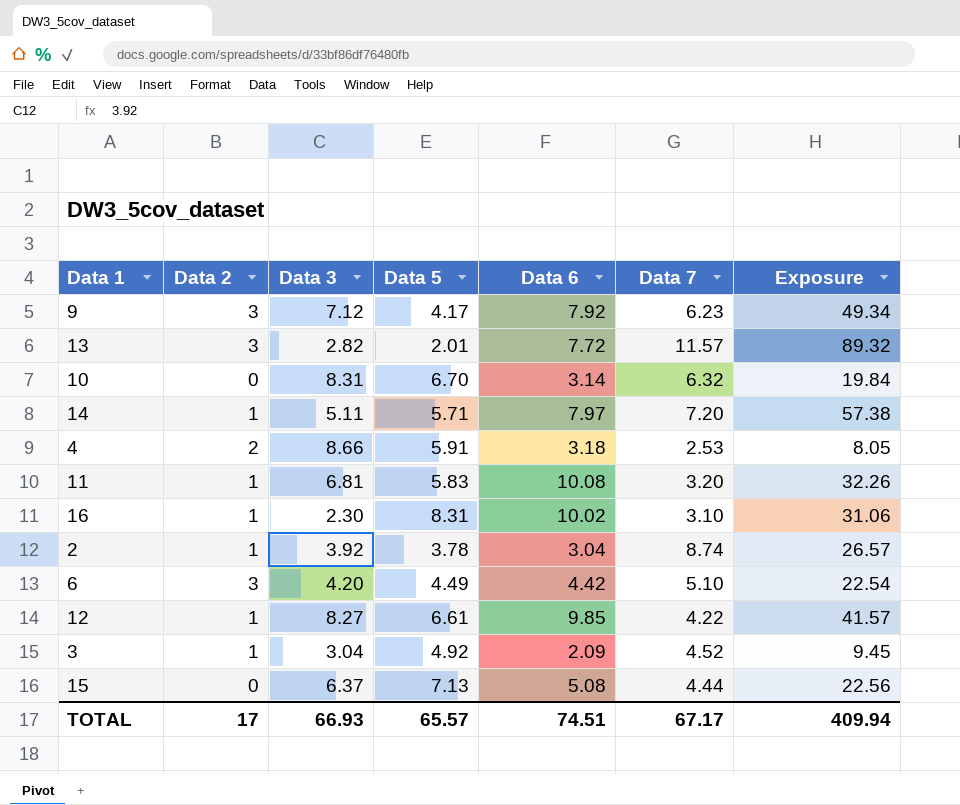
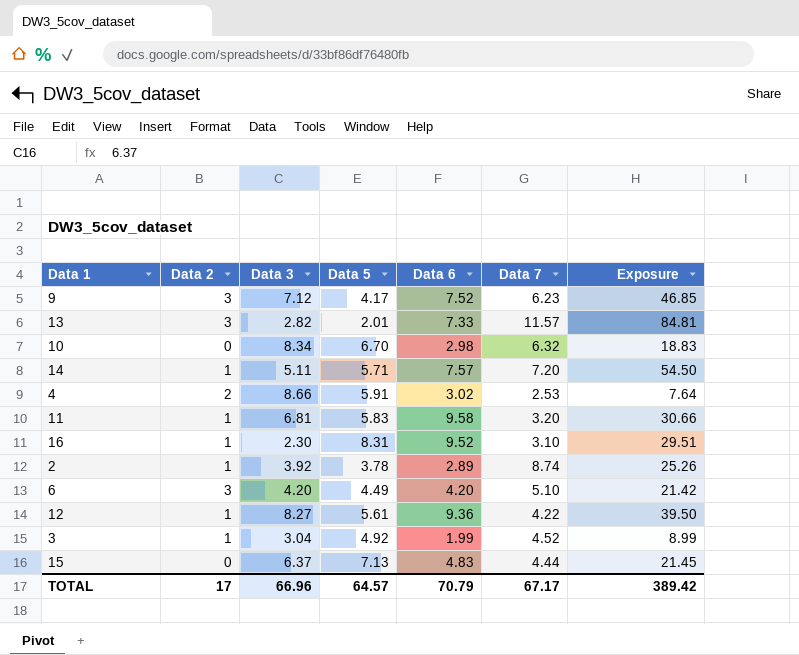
9 | Data 6: 7.92 -> 7.52
9 | Exposure: 49.34 -> 46.85
13 | Data 6: 7.72 -> 7.33
13 | Exposure: 89.32 -> 84.81
10 | Data 3: 8.31 -> 8.34
10 | Data 6: 3.14 -> 2.98
10 | Exposure: 19.84 -> 18.83
14 | Data 6: 7.97 -> 7.57
14 | Exposure: 57.38 -> 54.50
4 | Data 6: 3.18 -> 3.02
4 | Exposure: 8.05 -> 7.64
11 | Data 6: 10.08 -> 9.58
11 | Exposure: 32.26 -> 30.66
16 | Data 6: 10.02 -> 9.52
16 | Exposure: 31.06 -> 29.51
2 | Data 6: 3.04 -> 2.89
2 | Exposure: 26.57 -> 25.26
6 | Data 6: 4.42 -> 4.20
6 | Exposure: 22.54 -> 21.42
12 | Data 5: 6.61 -> 5.61
12 | Data 6: 9.85 -> 9.36
12 | Exposure: 41.57 -> 39.50
3 | Data 6: 2.09 -> 1.99
3 | Exposure: 9.45 -> 8.99
15 | Data 6: 5.08 -> 4.83
15 | Exposure: 22.56 -> 21.45
TOTAL | Data 3: 66.93 -> 66.96
TOTAL | Data 5: 65.57 -> 64.57
TOTAL | Data 6: 74.51 -> 70.79
TOTAL | Exposure: 409.94 -> 389.42

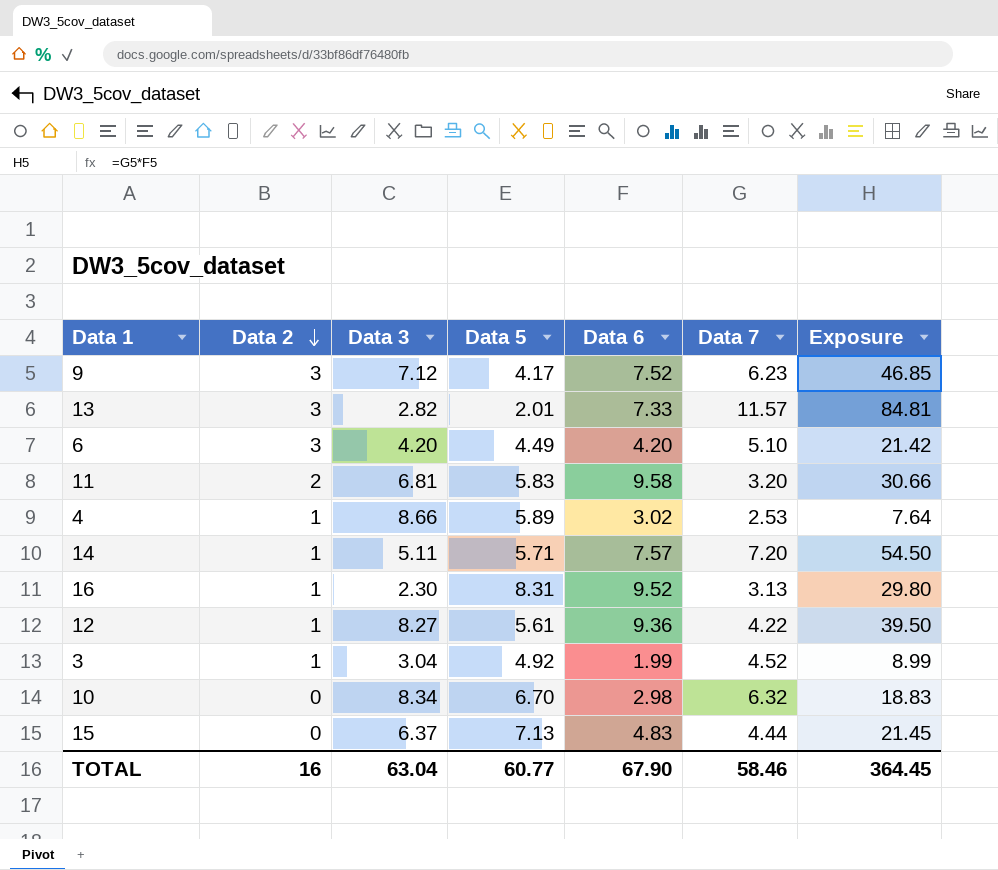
row order: none -> Data 2 descending
row 2: 1 | 3.92 | 3.78 | 2.89 | 8.74 | 25.26 -> none
11 | Data 2: 1 -> 2
4 | Data 2: 2 -> 1
4 | Data 5: 5.91 -> 5.89
16 | Data 7: 3.10 -> 3.13
16 | Exposure: 29.51 -> 29.80
TOTAL | Data 2: 17 -> 16
TOTAL | Data 3: 66.96 -> 63.04
TOTAL | Data 5: 64.57 -> 60.77
TOTAL | Data 6: 70.79 -> 67.90
TOTAL | Data 7: 67.17 -> 58.46
TOTAL | Exposure: 389.42 -> 364.45

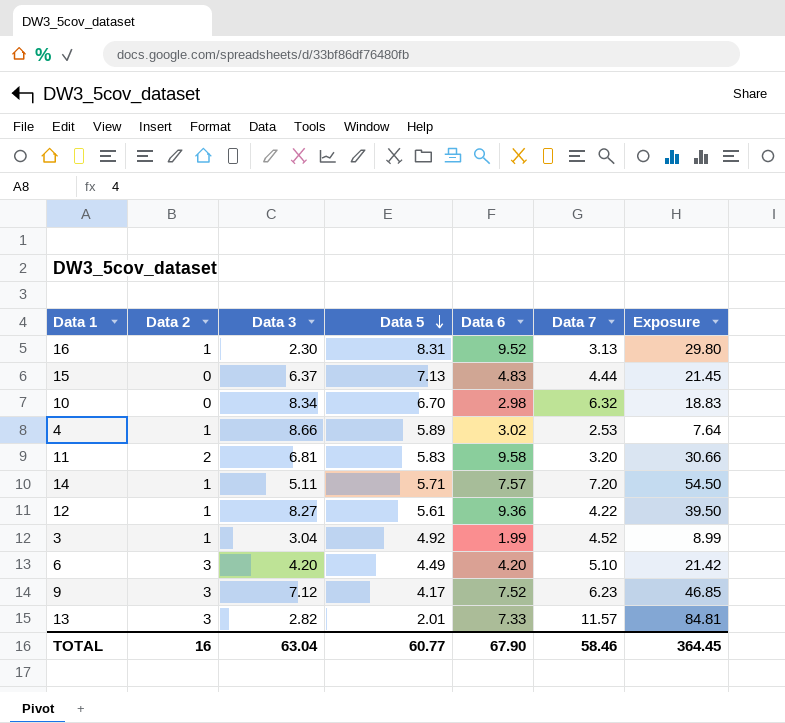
row order: Data 2 descending -> Data 5 descending

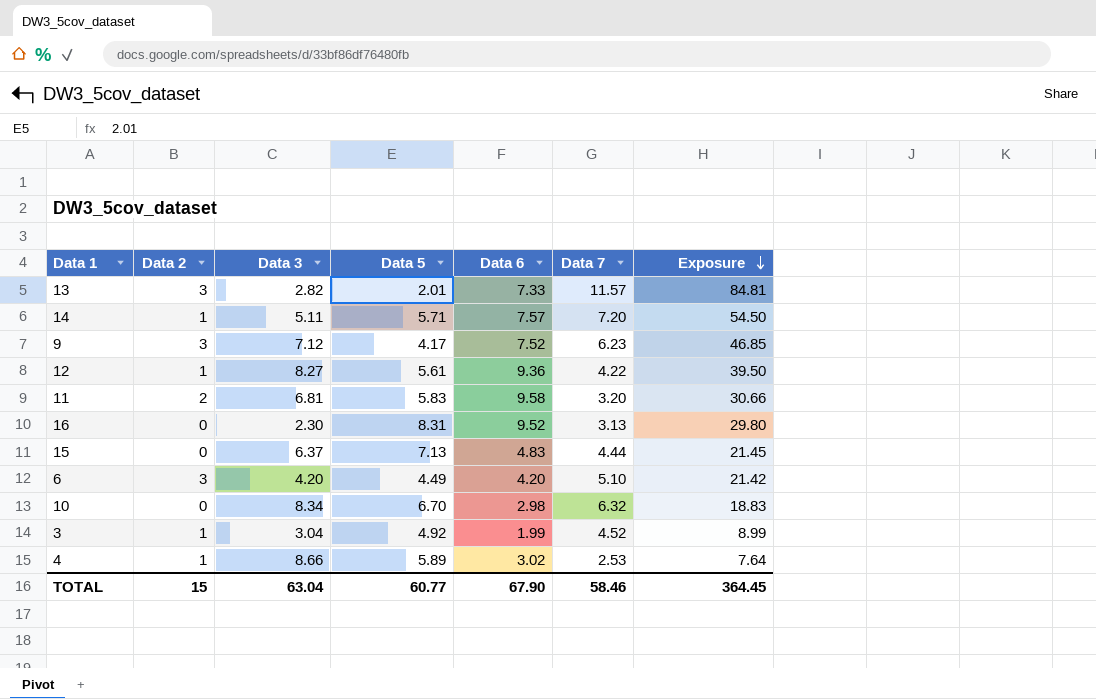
row order: Data 5 descending -> Exposure descending
16 | Data 2: 1 -> 0
TOTAL | Data 2: 16 -> 15

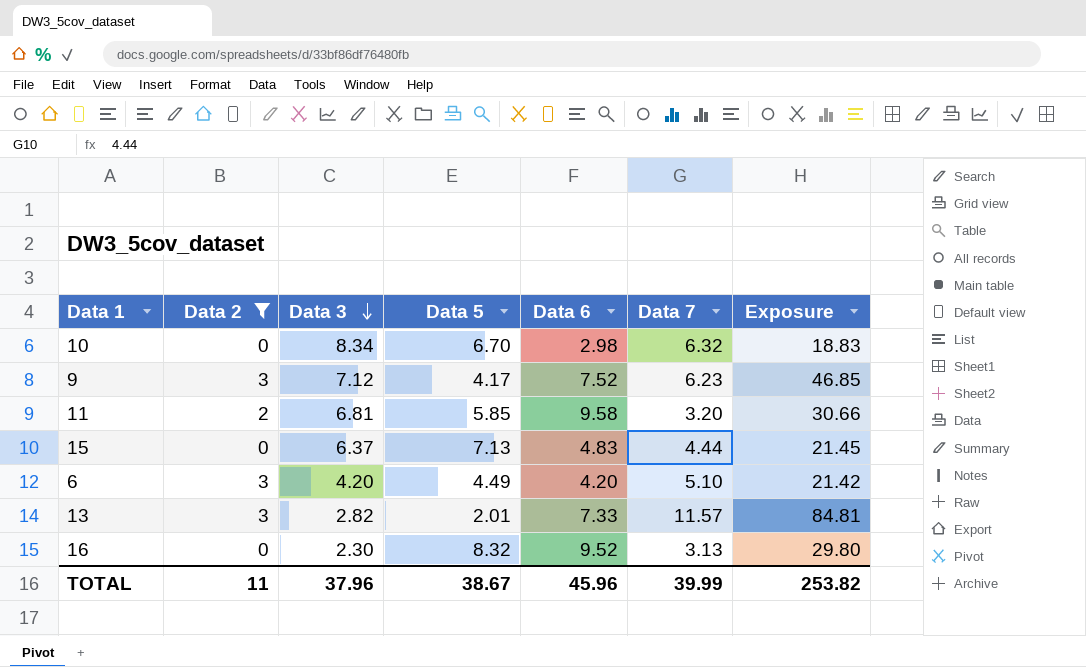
filter: none -> Data 2 != 1
row order: Exposure descending -> Data 3 descending
11 | Data 5: 5.83 -> 5.85
16 | Data 5: 8.31 -> 8.32
TOTAL | Data 2: 15 -> 11
TOTAL | Data 3: 63.04 -> 37.96
TOTAL | Data 5: 60.77 -> 38.67
TOTAL | Data 6: 67.90 -> 45.96
TOTAL | Data 7: 58.46 -> 39.99
TOTAL | Exposure: 364.45 -> 253.82

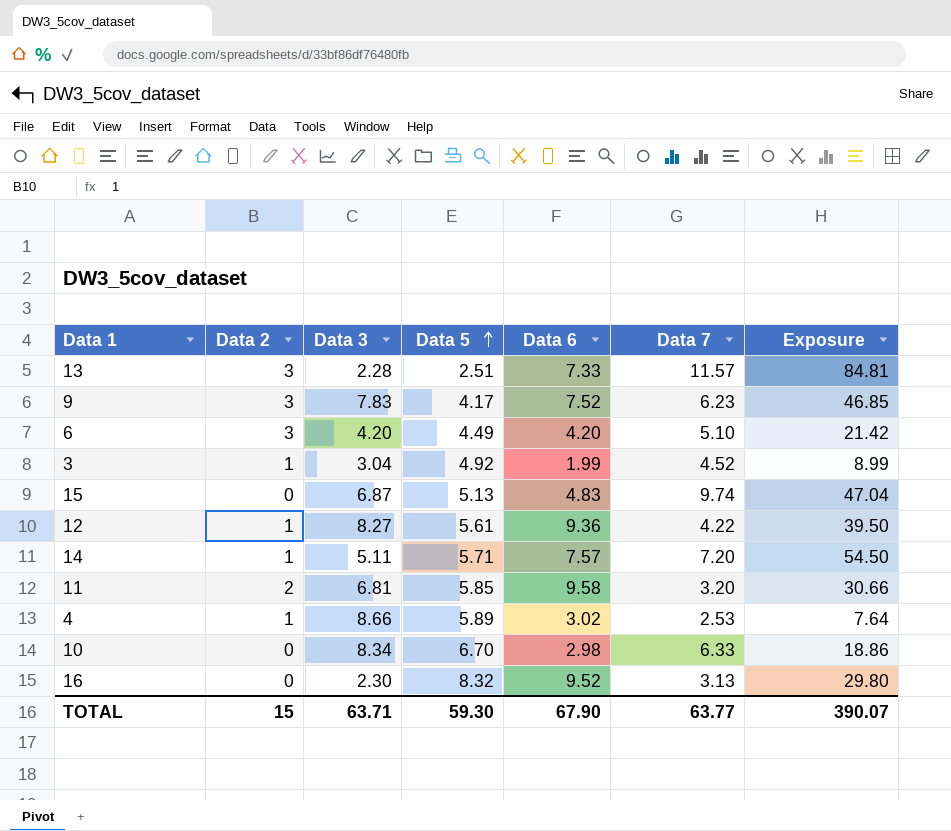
filter: Data 2 != 1 -> none
row order: Data 3 descending -> Data 5 ascending
13 | Data 3: 2.82 -> 2.28
13 | Data 5: 2.01 -> 2.51
9 | Data 3: 7.12 -> 7.83
15 | Data 3: 6.37 -> 6.87
15 | Data 5: 7.13 -> 5.13
15 | Data 7: 4.44 -> 9.74
15 | Exposure: 21.45 -> 47.04
10 | Data 7: 6.32 -> 6.33
10 | Exposure: 18.83 -> 18.86
TOTAL | Data 2: 11 -> 15
TOTAL | Data 3: 37.96 -> 63.71
TOTAL | Data 5: 38.67 -> 59.30
TOTAL | Data 6: 45.96 -> 67.90
TOTAL | Data 7: 39.99 -> 63.77
TOTAL | Exposure: 253.82 -> 390.07

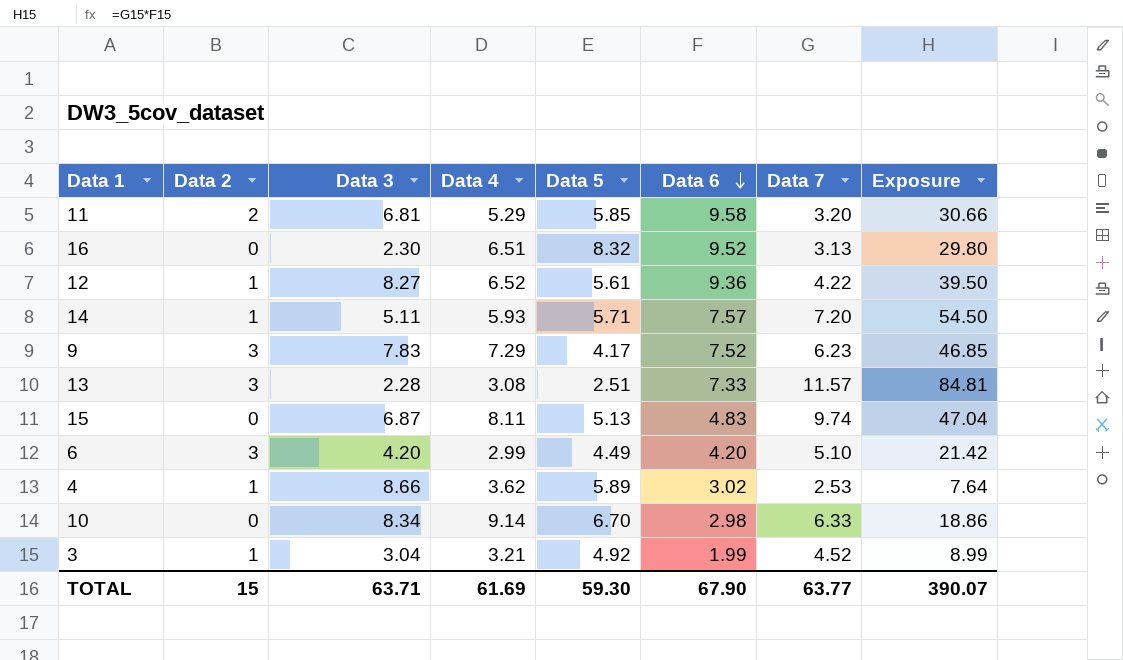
row order: Data 5 ascending -> Data 6 descending
column Data 4 | position: none -> 4

